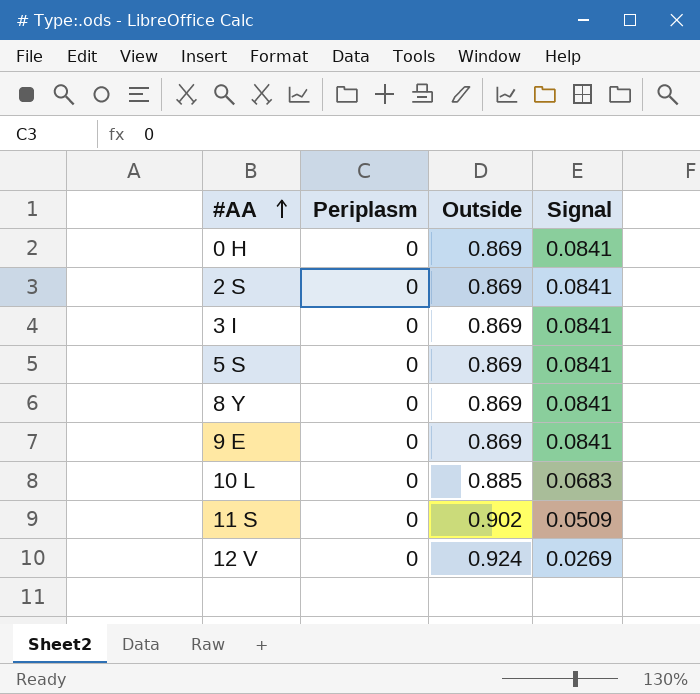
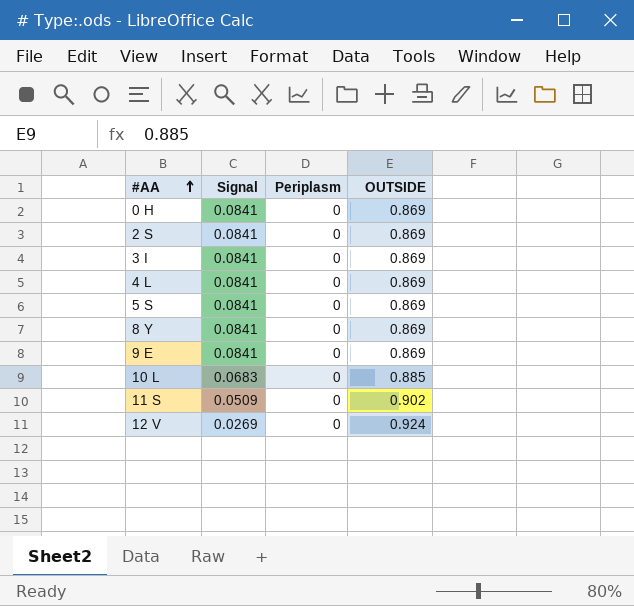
column Signal | position: 4 -> 2
column name: Outside -> OUTSIDE
row 4 L: none -> 0.0841 | 0 | 0.869

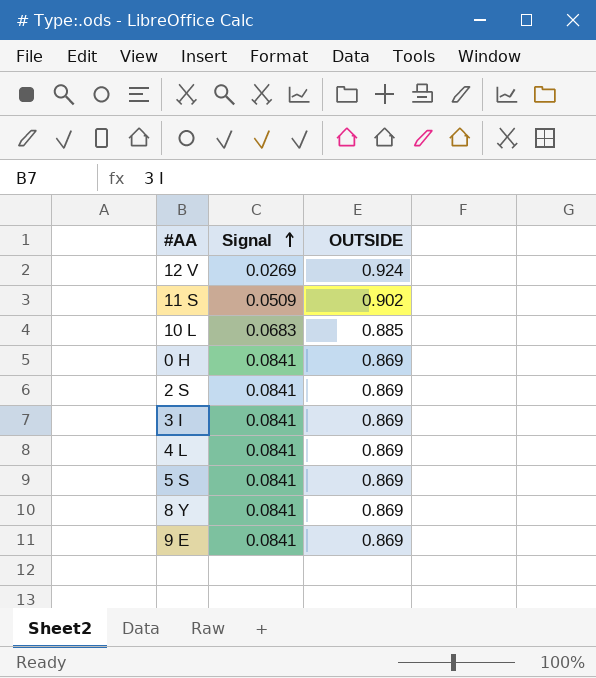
row order: #AA ascending -> Signal ascending
column Periplasm | position: 3 -> none

